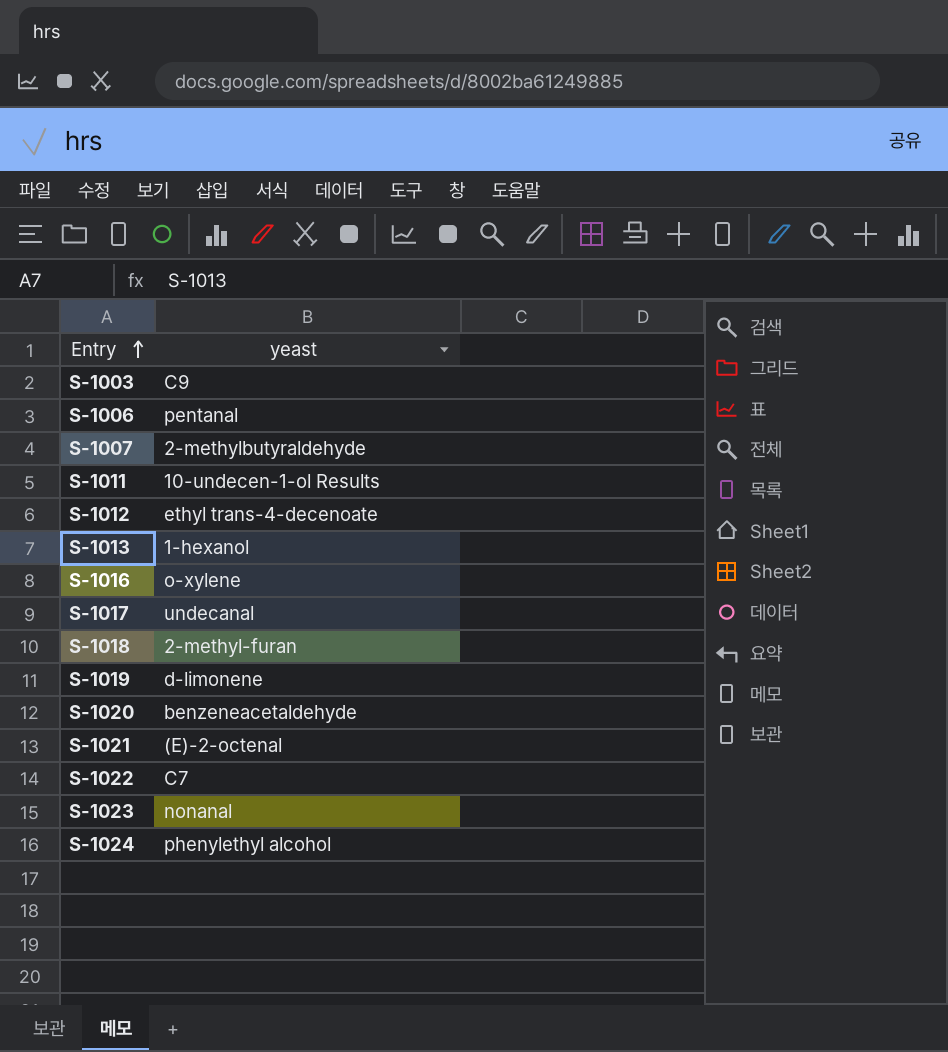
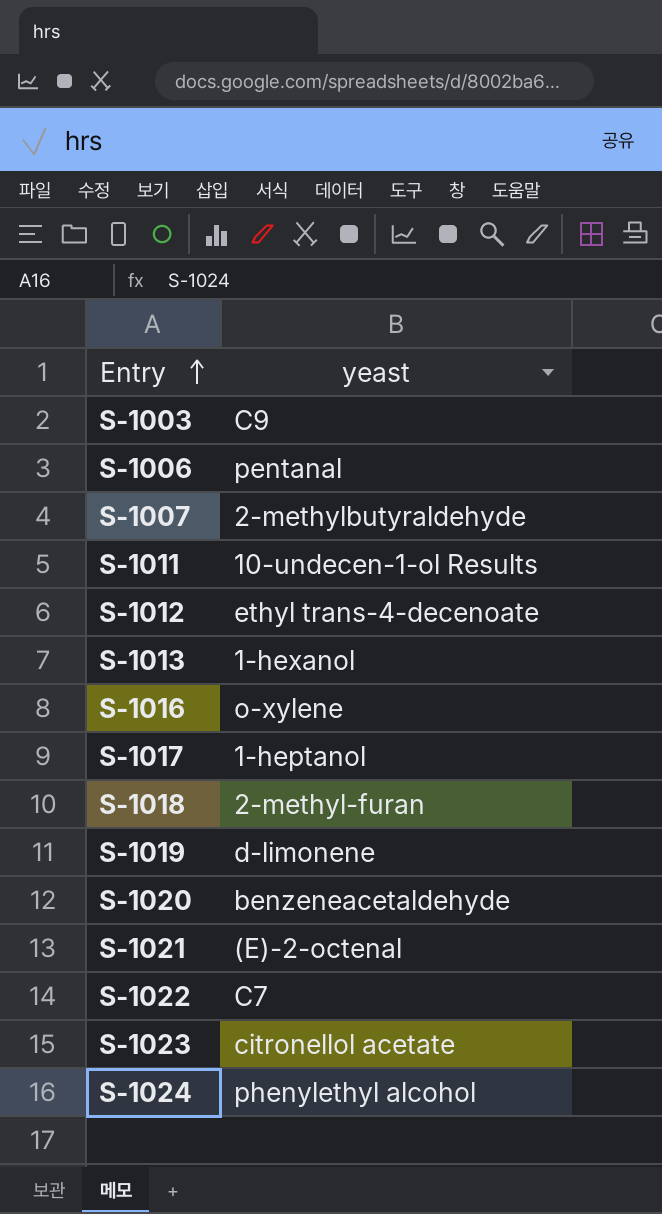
S-1017 | yeast: undecanal -> 1-heptanol
S-1023 | yeast: nonanal -> citronellol acetate

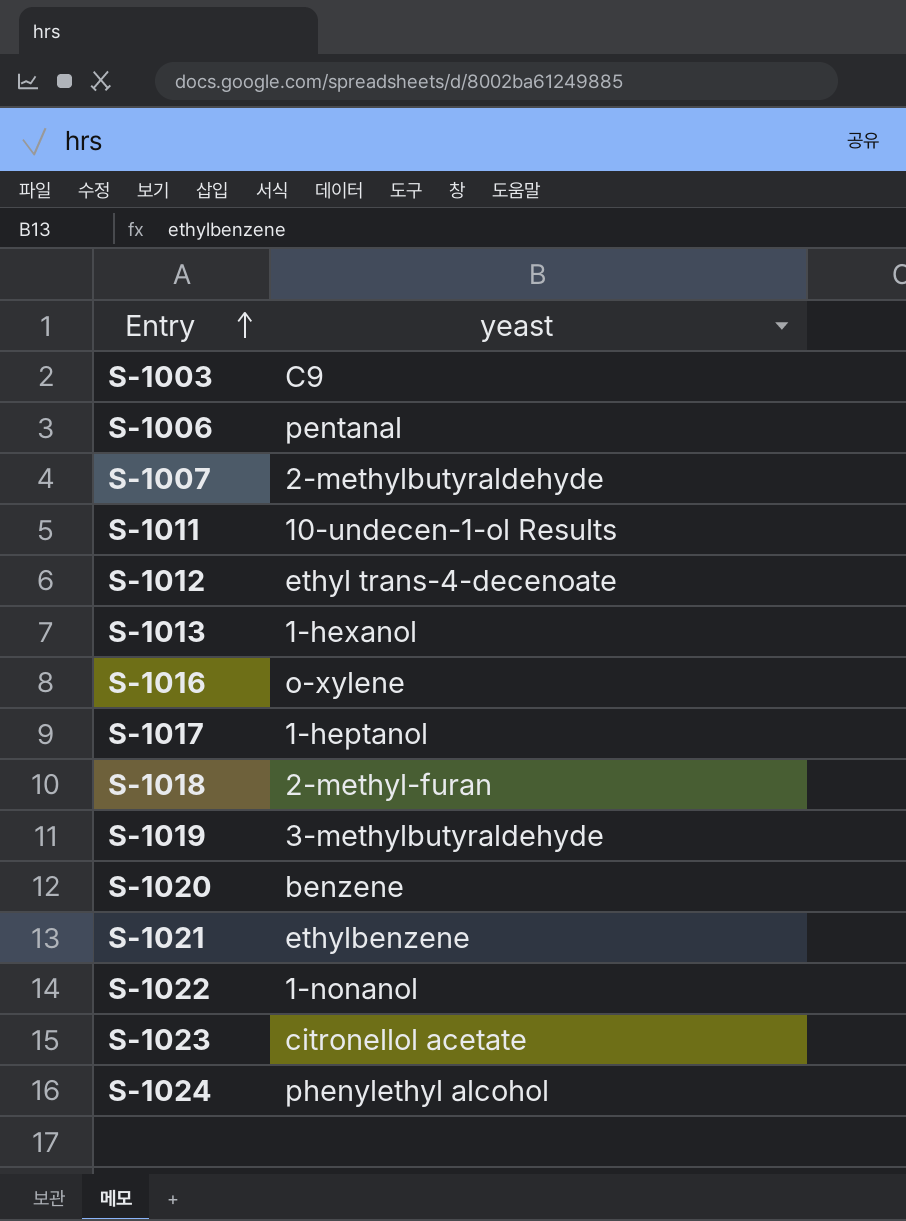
S-1019 | yeast: d-limonene -> 3-methylbutyraldehyde
S-1020 | yeast: benzeneacetaldehyde -> benzene
S-1021 | yeast: (E)-2-octenal -> ethylbenzene
S-1022 | yeast: C7 -> 1-nonanol

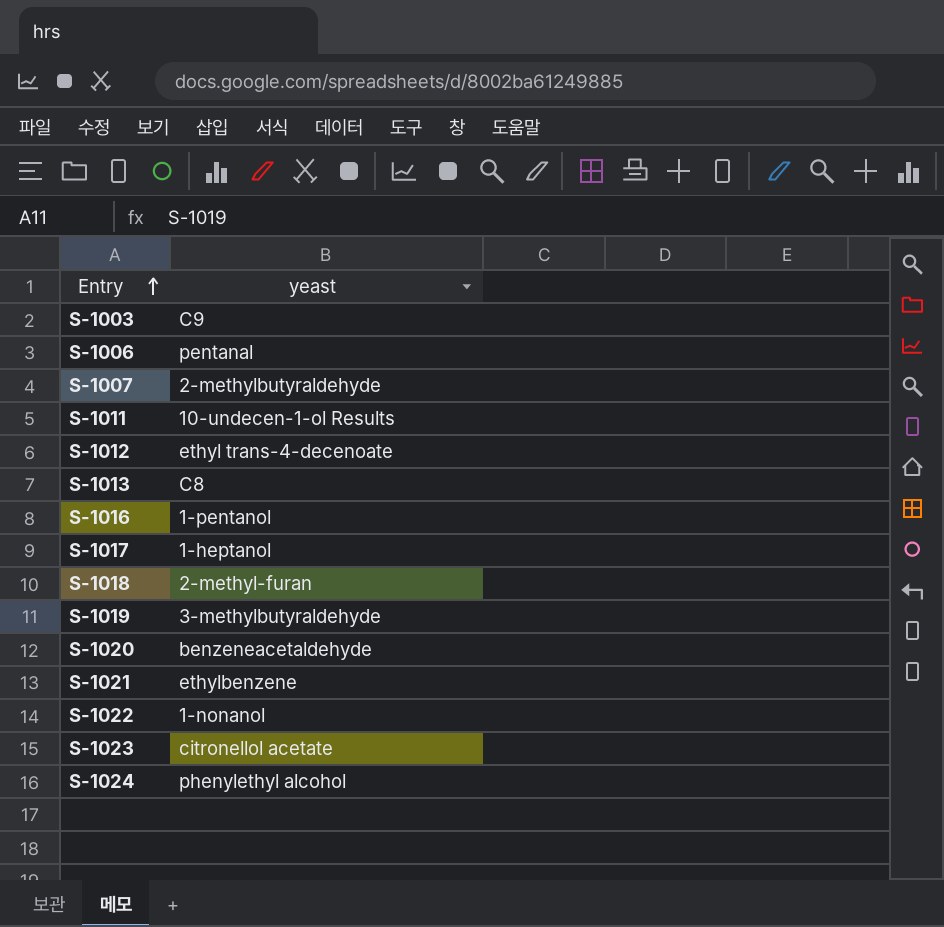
S-1013 | yeast: 1-hexanol -> C8
S-1016 | yeast: o-xylene -> 1-pentanol
S-1020 | yeast: benzene -> benzeneacetaldehyde

